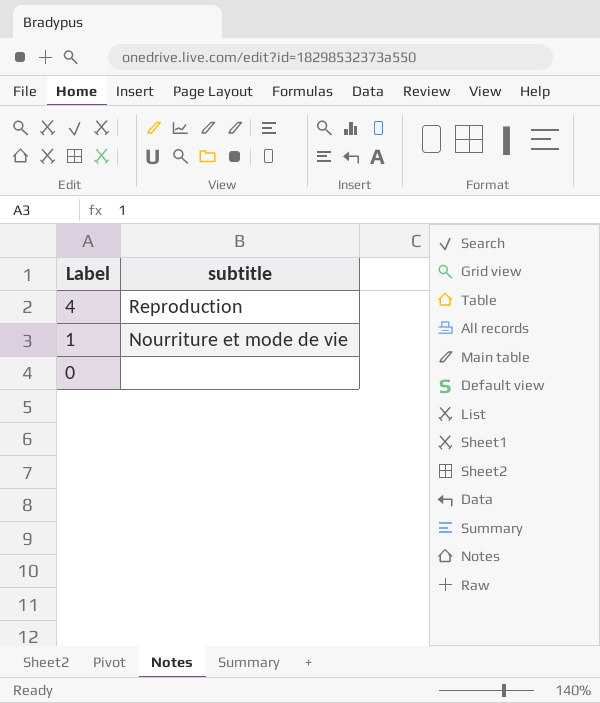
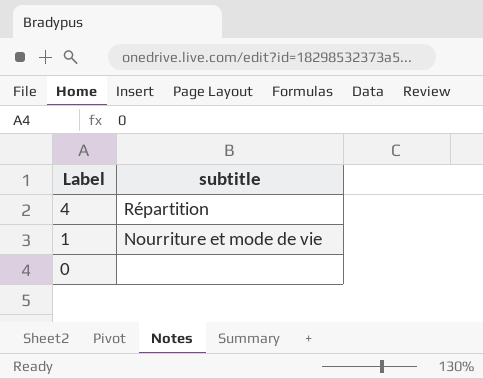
4 | subtitle: Reproduction -> Répartition

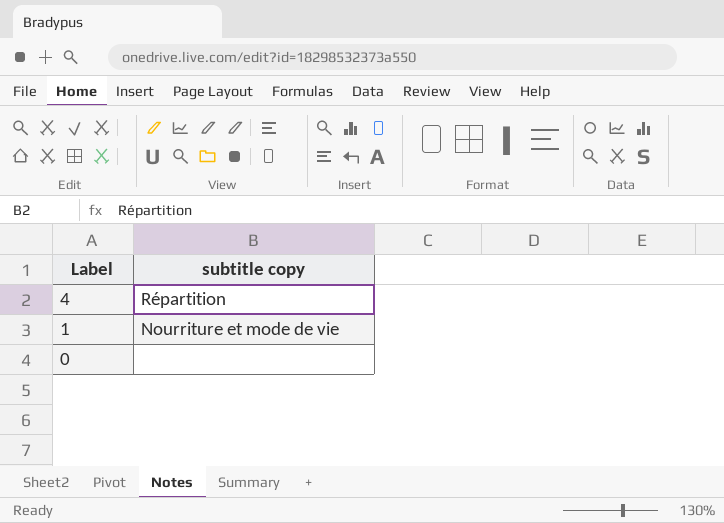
column name: subtitle -> subtitle copy

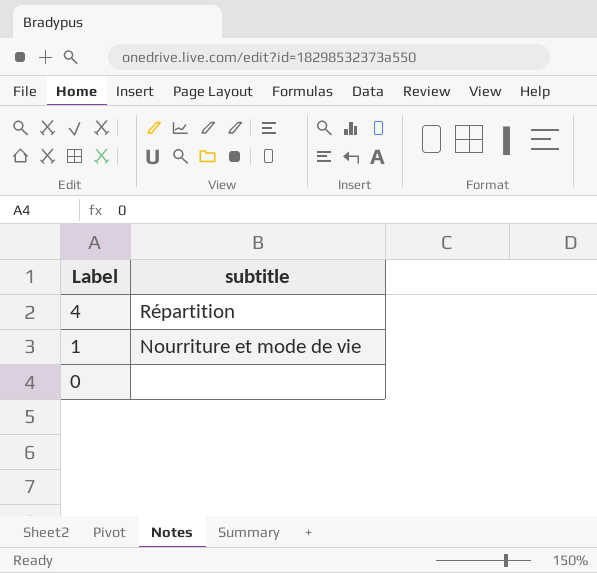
column name: subtitle copy -> subtitle

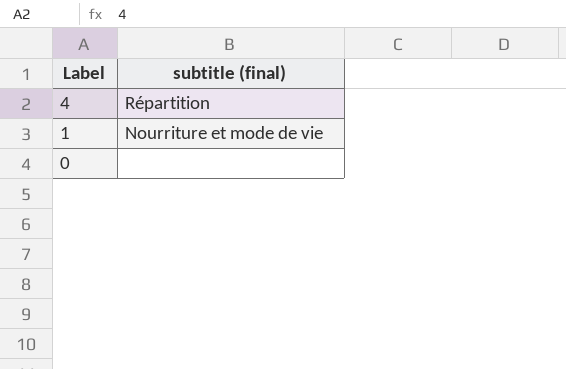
column name: subtitle -> subtitle (final)

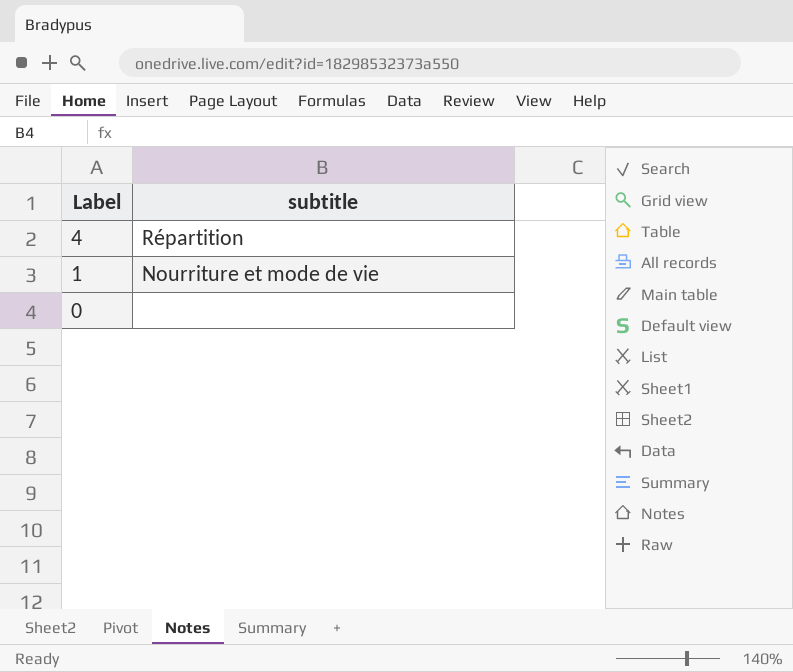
column name: subtitle (final) -> subtitle

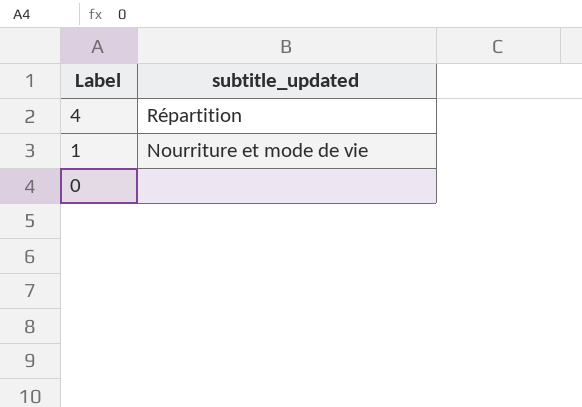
column name: subtitle -> subtitle_updated

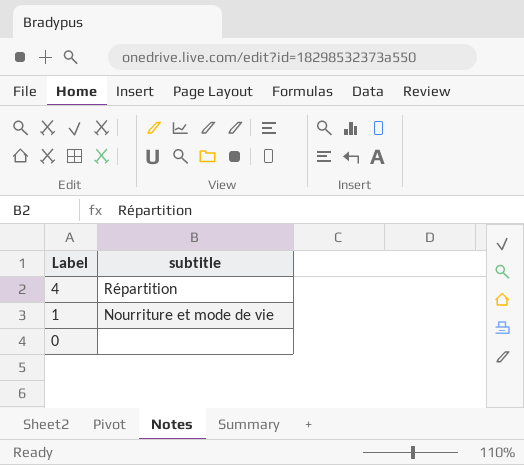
column name: subtitle_updated -> subtitle

